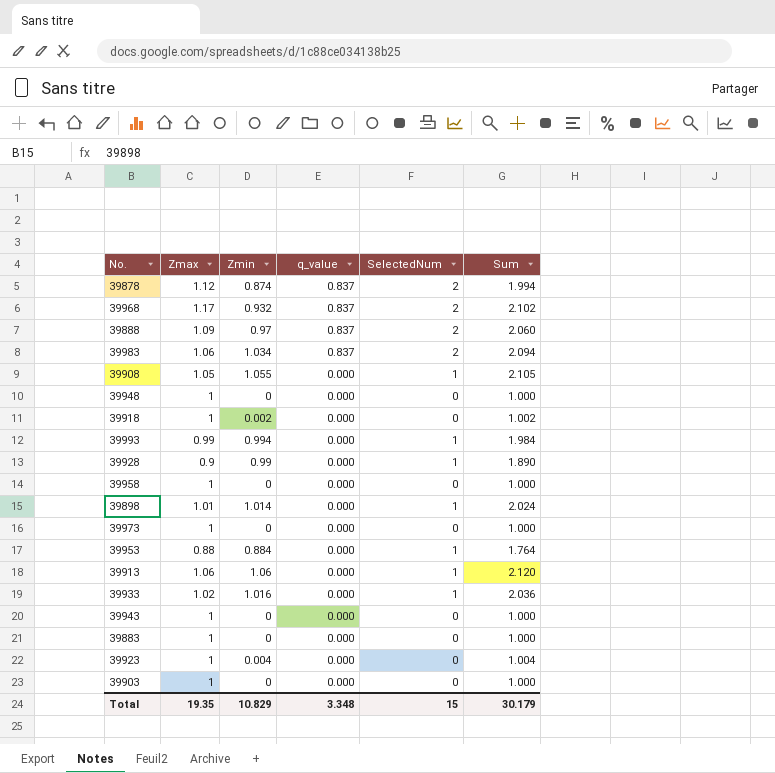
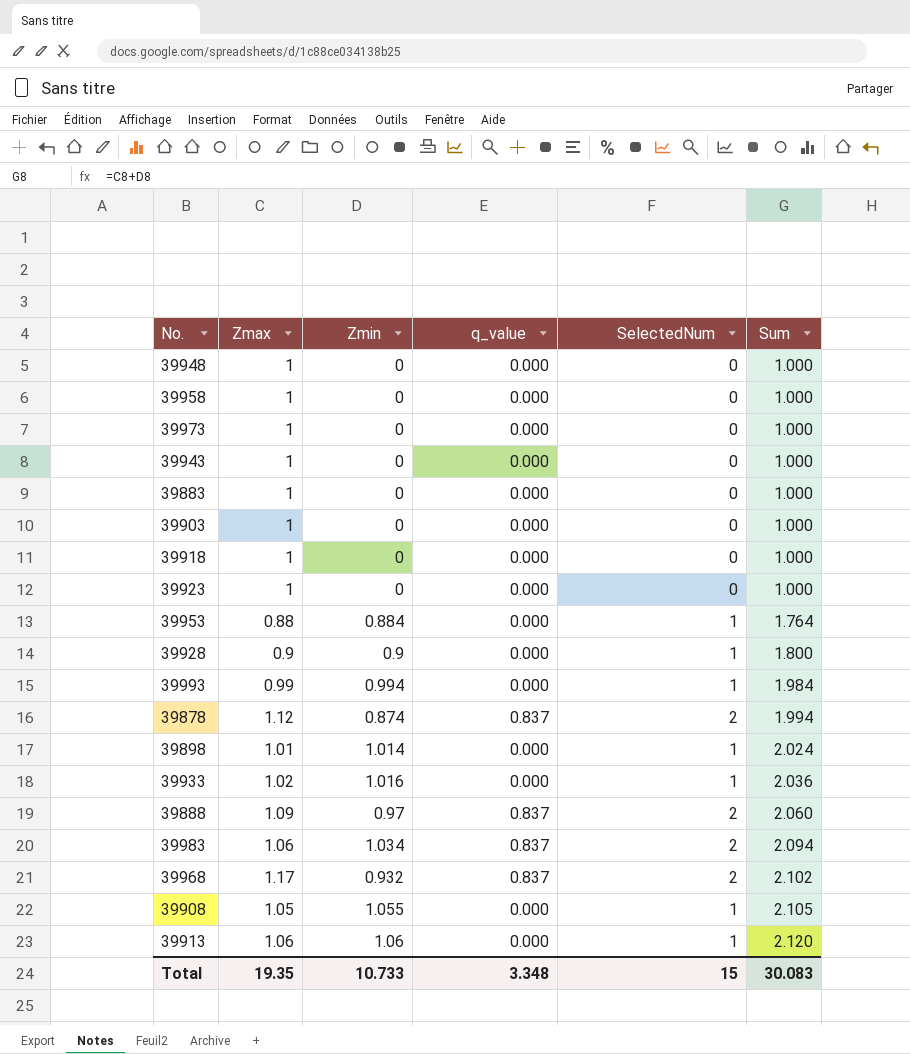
row order: q_value descending -> Sum ascending
39918 | Zmin: 0.002 -> 0
39918 | Sum: 1.002 -> 1.000
39923 | Zmin: 0.004 -> 0
39923 | Sum: 1.004 -> 1.000
39928 | Zmin: 0.99 -> 0.9
39928 | Sum: 1.890 -> 1.800
Total | Zmin: 10.829 -> 10.733
Total | Sum: 30.179 -> 30.083

